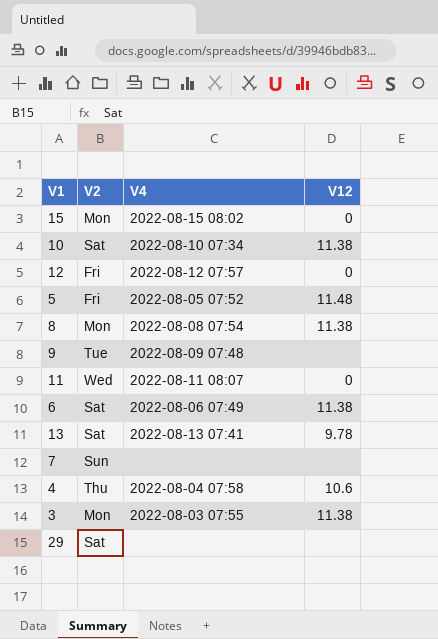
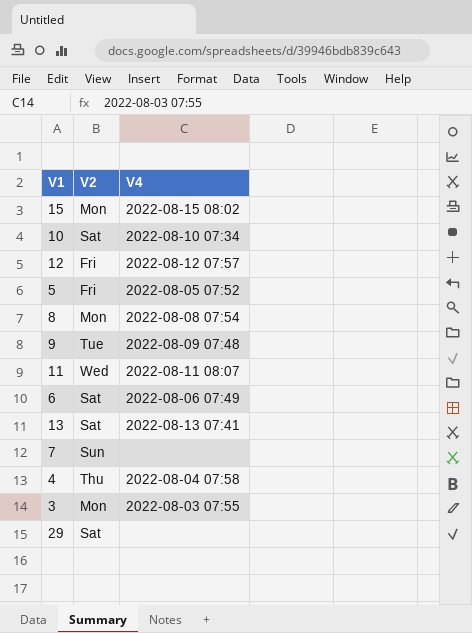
column V12 | position: 4 -> none

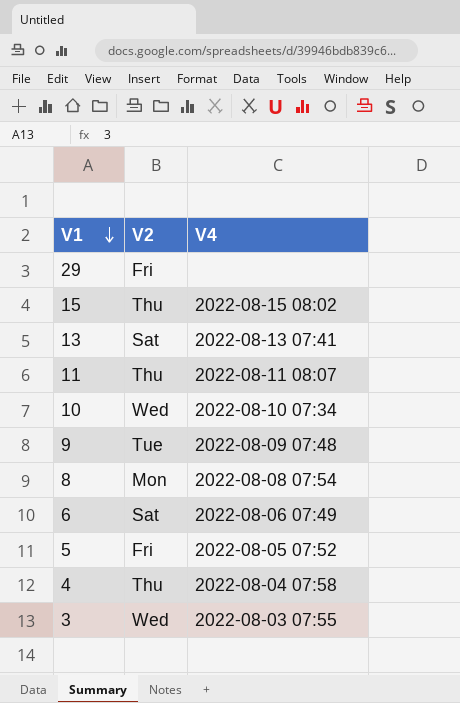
row order: none -> V1 descending
row 12: Fri | 2022-08-12 07:57 -> none
row 7: Sun | none -> none
29 | V2: Sat -> Fri
15 | V2: Mon -> Thu
11 | V2: Wed -> Thu
10 | V2: Sat -> Wed
3 | V2: Mon -> Wed

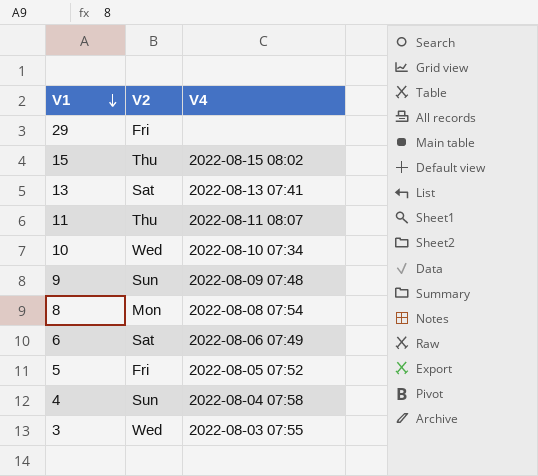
9 | V2: Tue -> Sun
4 | V2: Thu -> Sun

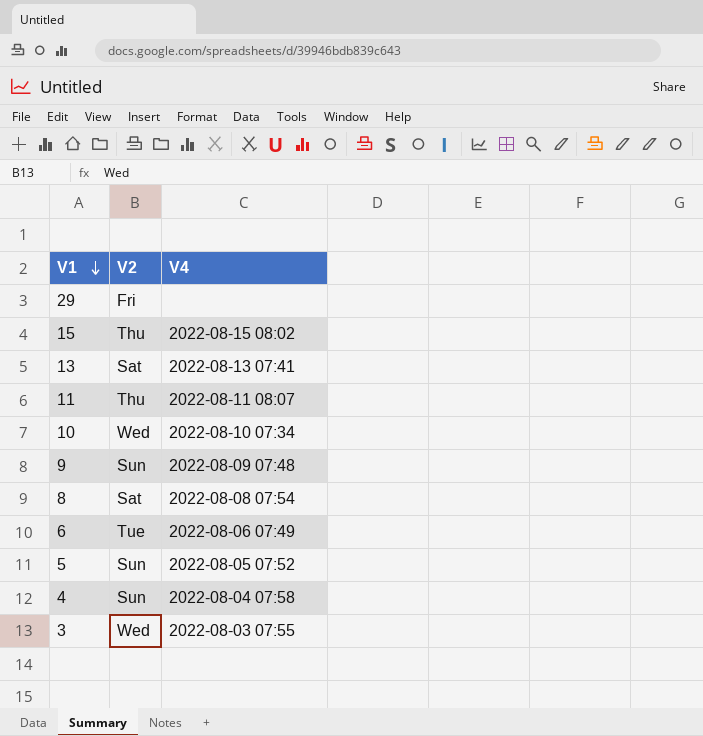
8 | V2: Mon -> Sat
6 | V2: Sat -> Tue
5 | V2: Fri -> Sun

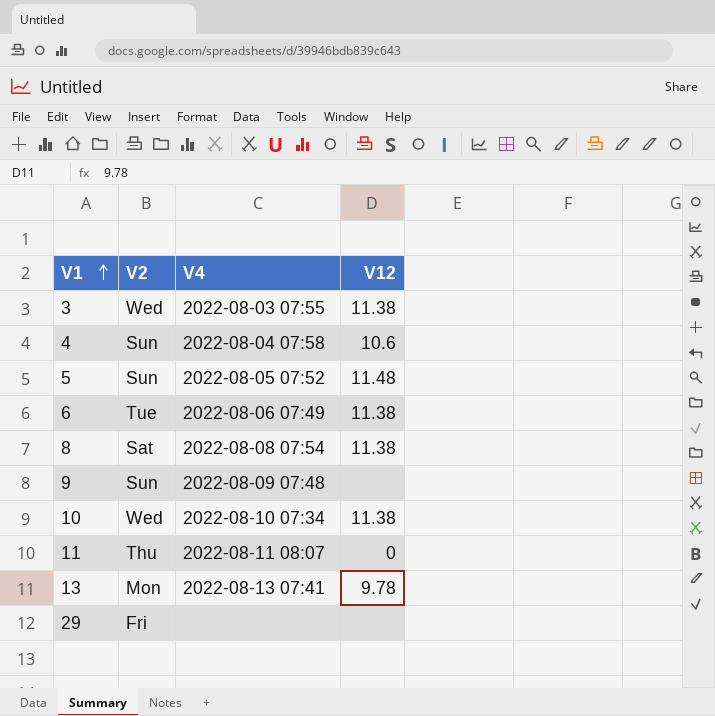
row order: V1 descending -> V1 ascending
column V12 | position: none -> 4
row 15: Thu | 2022-08-15 08:02 -> none
13 | V2: Sat -> Mon

